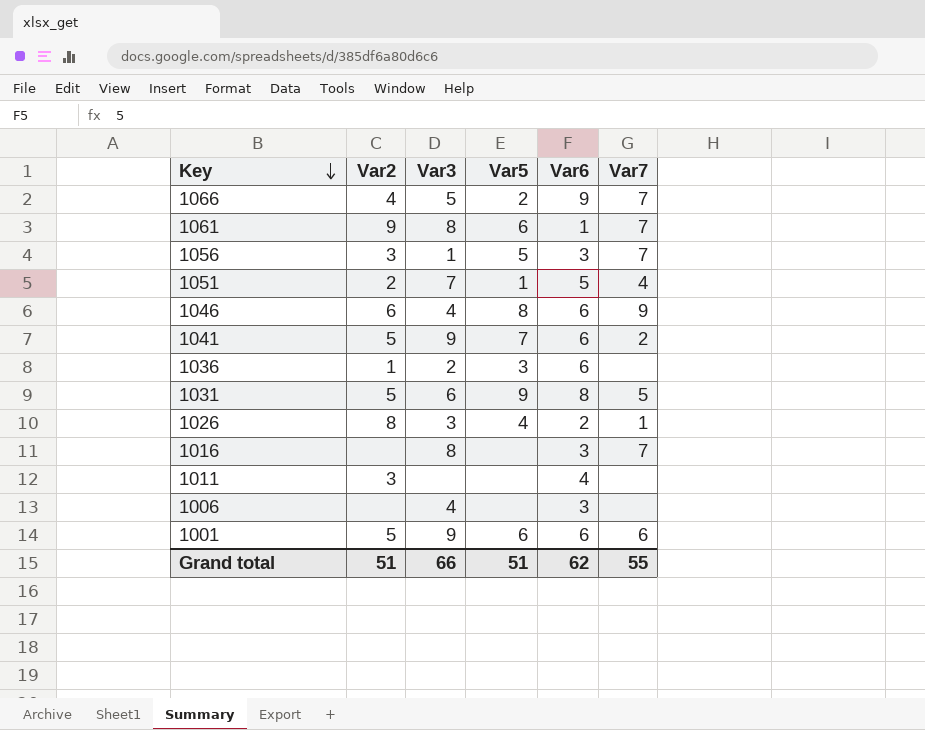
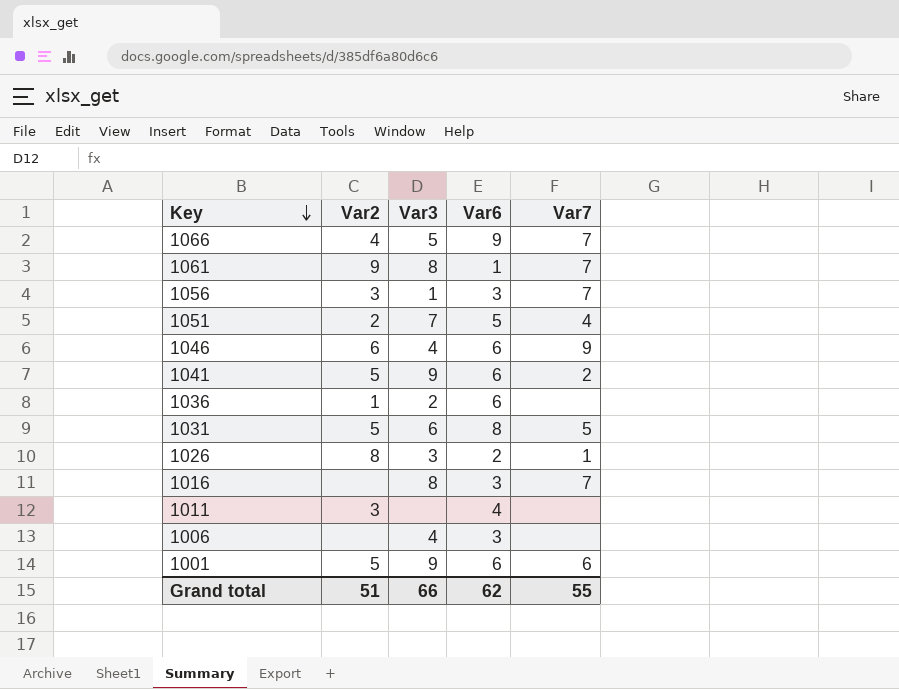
column Var5 | position: 4 -> none

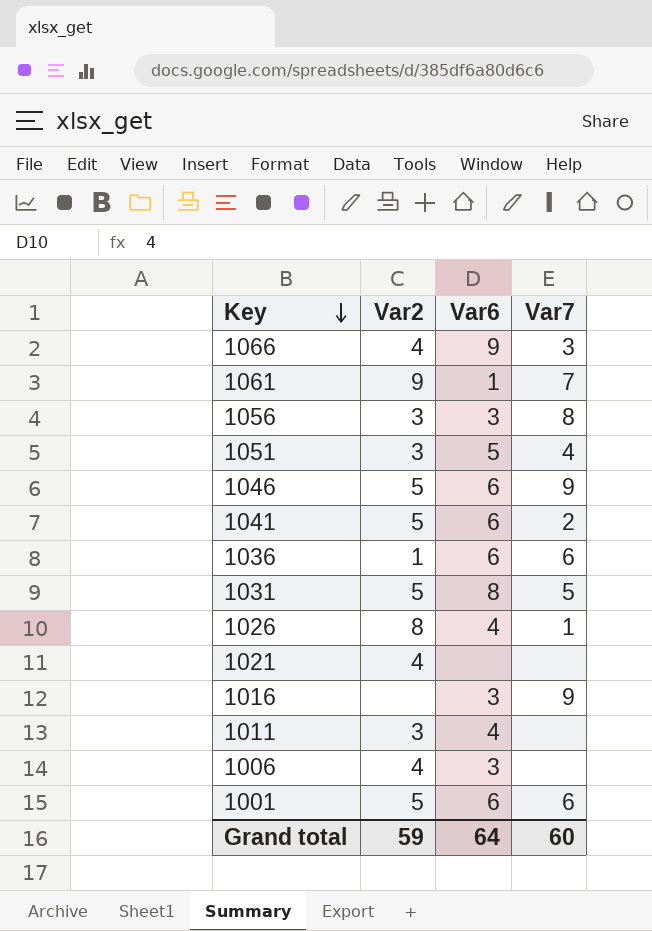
column Var3 | position: 3 -> none
1066 | Var7: 7 -> 3
1056 | Var7: 7 -> 8
1051 | Var2: 2 -> 3
1046 | Var2: 6 -> 5
1036 | Var7: none -> 6
1026 | Var6: 2 -> 4
row 1021: none -> 4 | none | none
1016 | Var7: 7 -> 9
1006 | Var2: none -> 4
Grand total | Var2: 51 -> 59
Grand total | Var6: 62 -> 64
Grand total | Var7: 55 -> 60

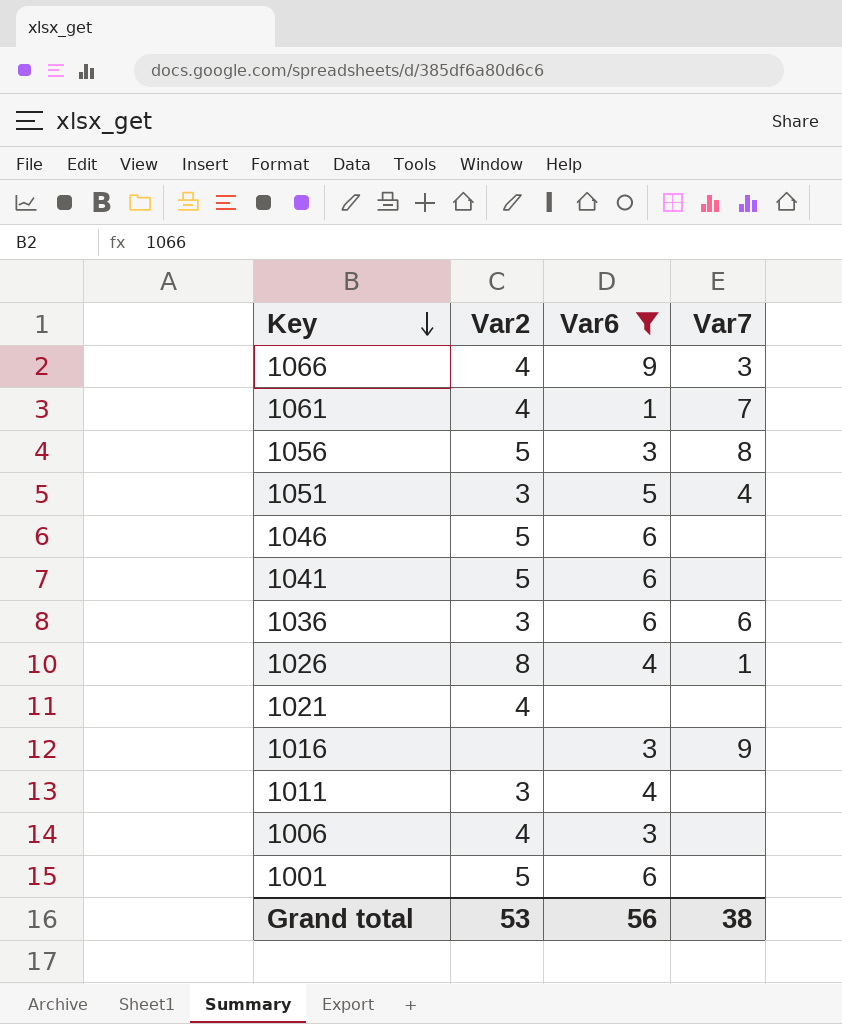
filter: none -> Var6 != 8
1061 | Var2: 9 -> 4
1056 | Var2: 3 -> 5
1046 | Var7: 9 -> none
1041 | Var7: 2 -> none
1036 | Var2: 1 -> 3
1001 | Var7: 6 -> none
Grand total | Var2: 59 -> 53
Grand total | Var6: 64 -> 56
Grand total | Var7: 60 -> 38

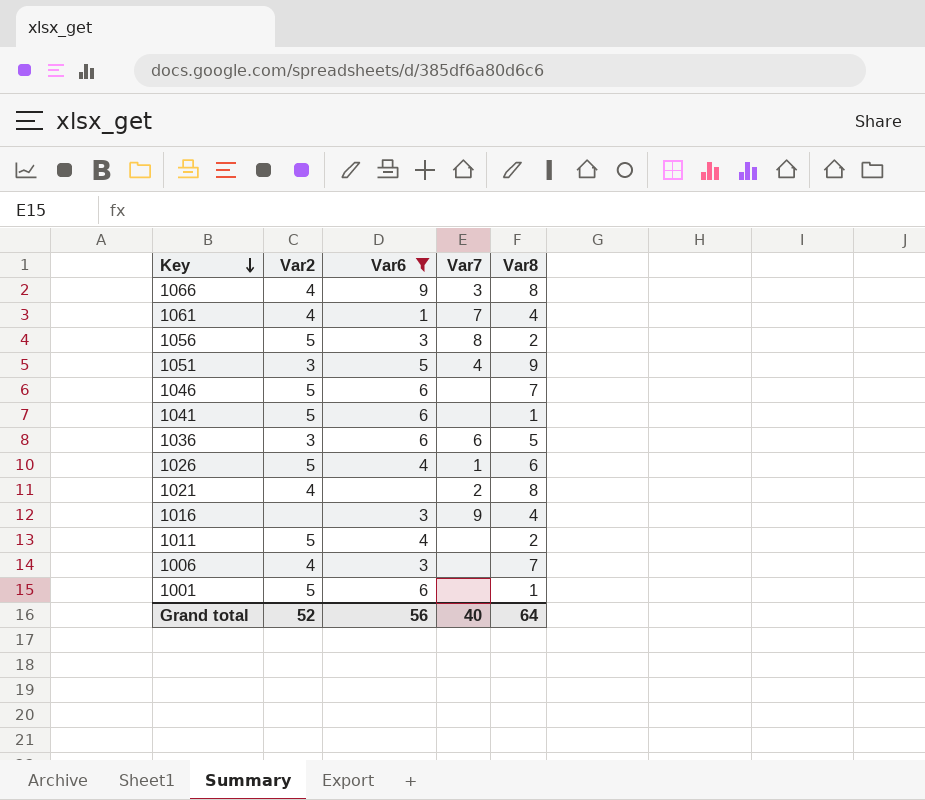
column Var8 | position: none -> 5
1026 | Var2: 8 -> 5
1021 | Var7: none -> 2
1011 | Var2: 3 -> 5
Grand total | Var2: 53 -> 52
Grand total | Var7: 38 -> 40

